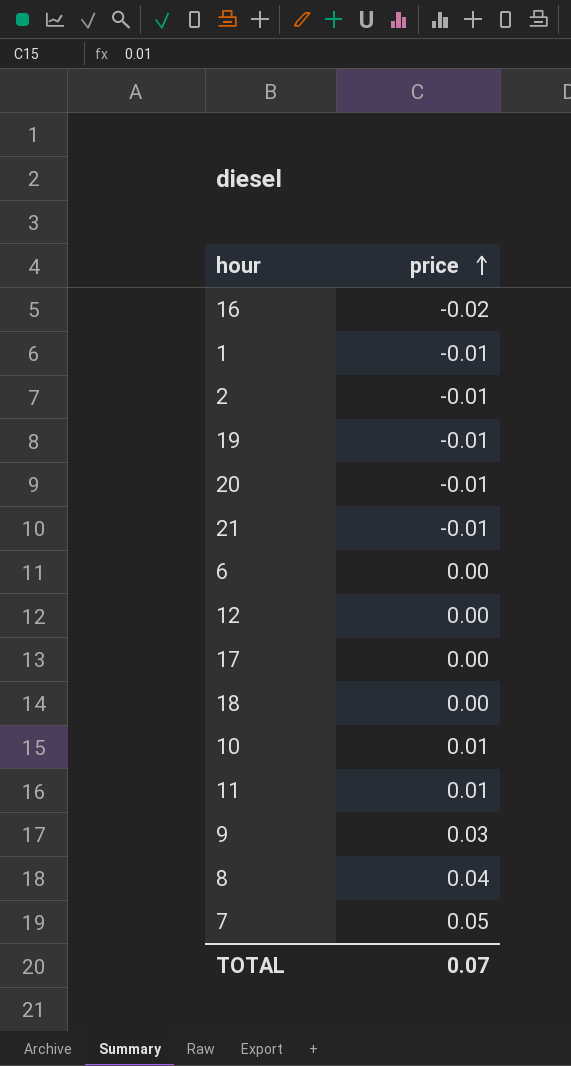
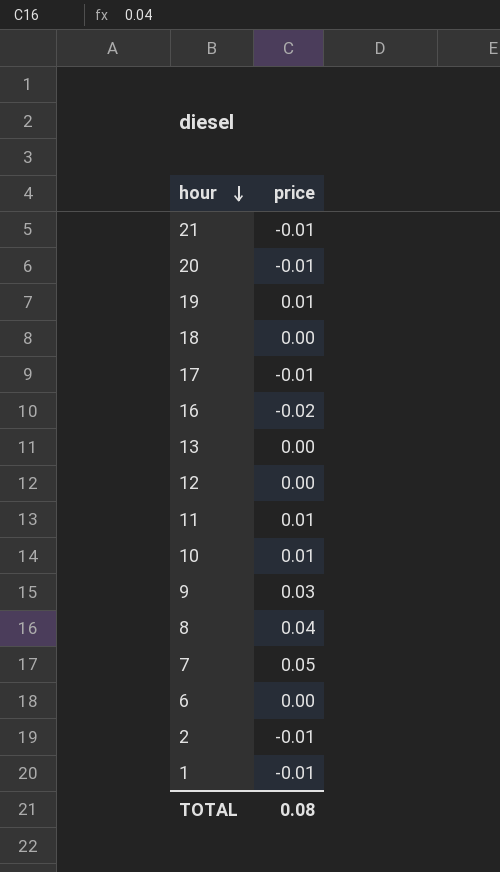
row order: price ascending -> hour descending
19 | price: -0.01 -> 0.01
17 | price: 0.00 -> -0.01
row 13: none -> 0.00
TOTAL | price: 0.07 -> 0.08

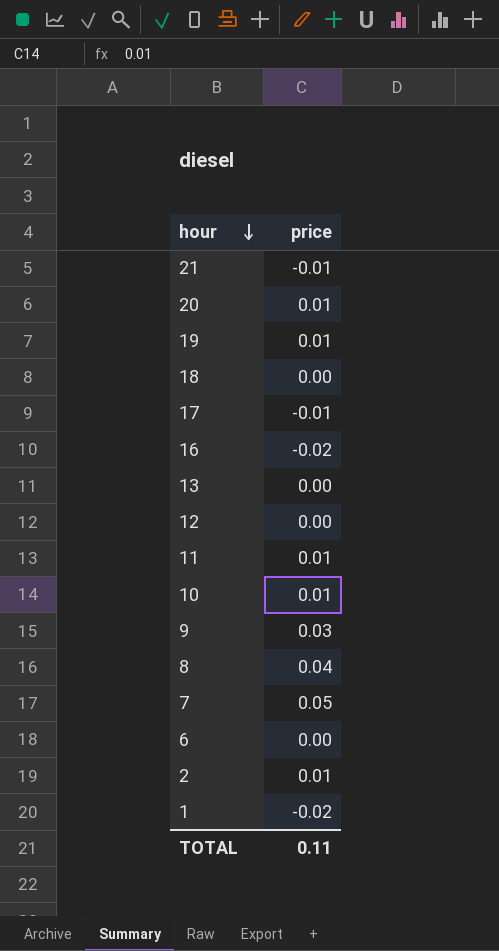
20 | price: -0.01 -> 0.01
2 | price: -0.01 -> 0.01
1 | price: -0.01 -> -0.02
TOTAL | price: 0.08 -> 0.11

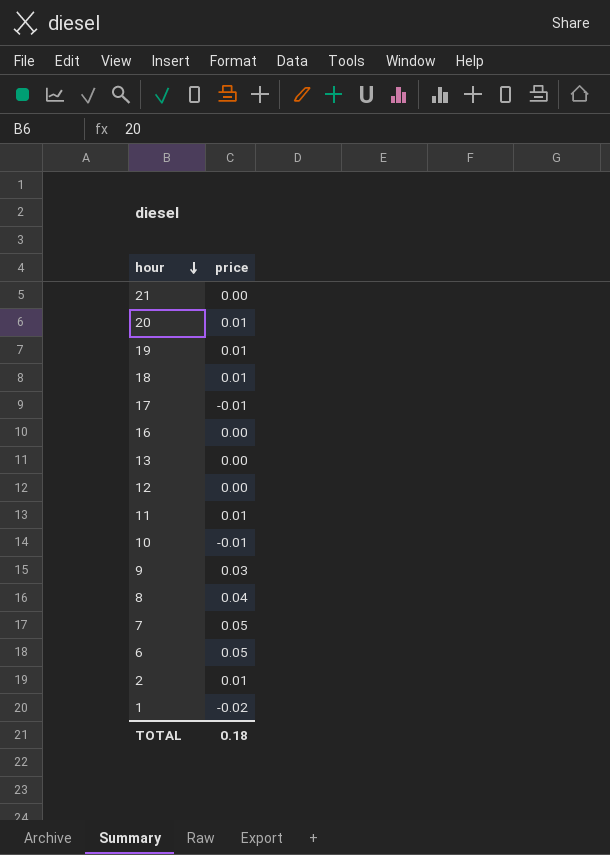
21 | price: -0.01 -> 0.00
18 | price: 0.00 -> 0.01
16 | price: -0.02 -> 0.00
10 | price: 0.01 -> -0.01
6 | price: 0.00 -> 0.05
TOTAL | price: 0.11 -> 0.18

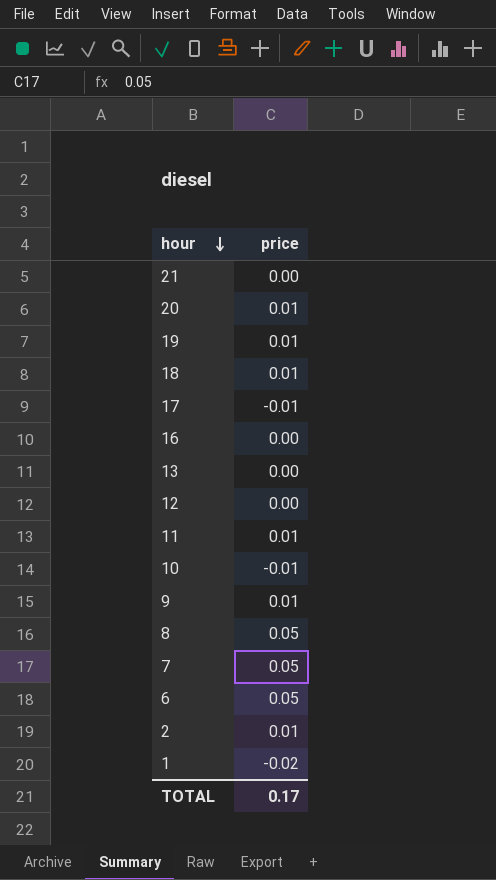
9 | price: 0.03 -> 0.01
8 | price: 0.04 -> 0.05
TOTAL | price: 0.18 -> 0.17

